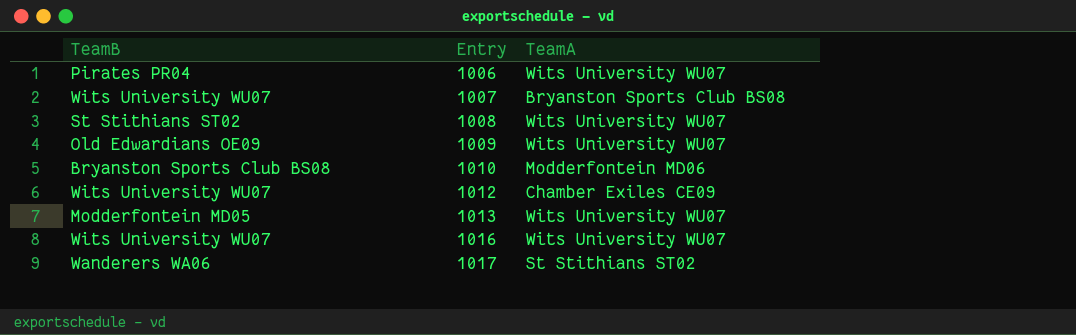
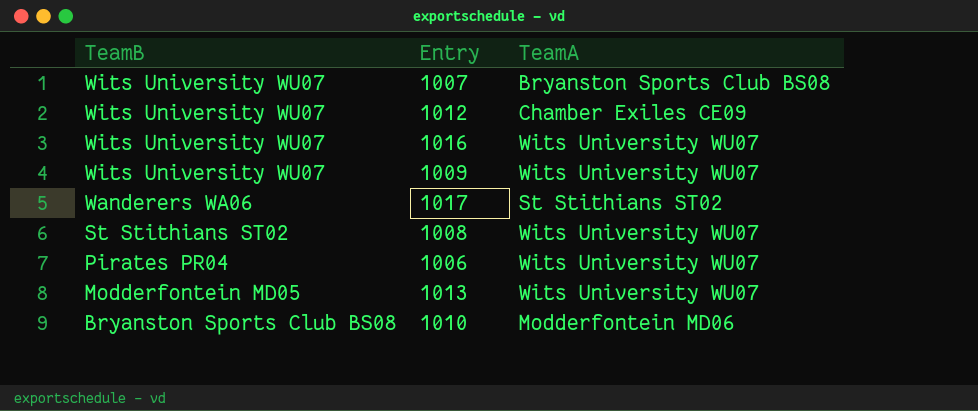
row order: Entry ascending -> TeamB descending
1009 | TeamB: Old Edwardians OE09 -> Wits University WU07

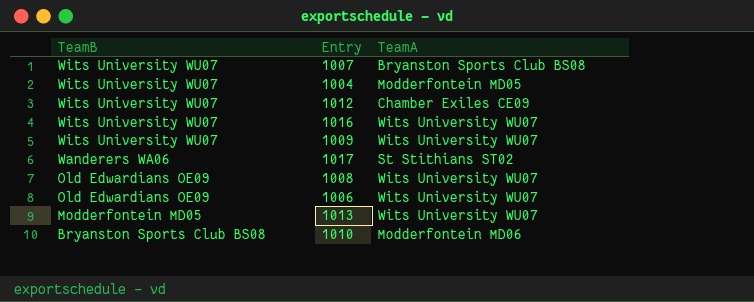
row 1004: none -> Wits University WU07 | Modderfontein MD05
1008 | TeamB: St Stithians ST02 -> Old Edwardians OE09
1006 | TeamB: Pirates PR04 -> Old Edwardians OE09

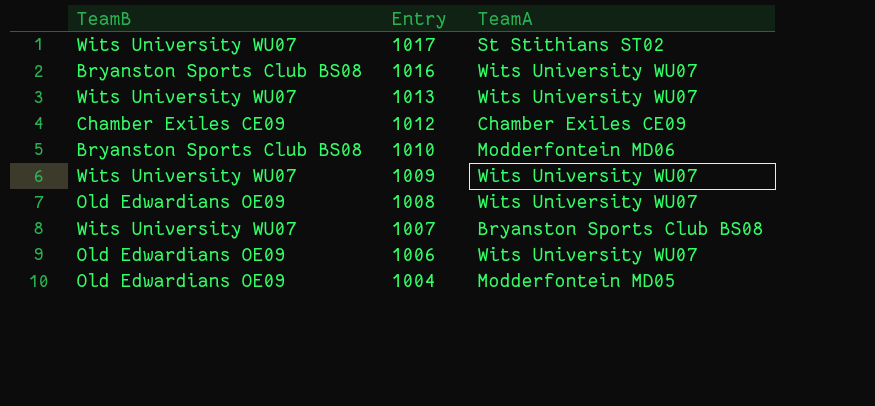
row order: TeamB descending -> Entry descending
1017 | TeamB: Wanderers WA06 -> Wits University WU07
1016 | TeamB: Wits University WU07 -> Bryanston Sports Club BS08
1013 | TeamB: Modderfontein MD05 -> Wits University WU07
1012 | TeamB: Wits University WU07 -> Chamber Exiles CE09
1004 | TeamB: Wits University WU07 -> Old Edwardians OE09

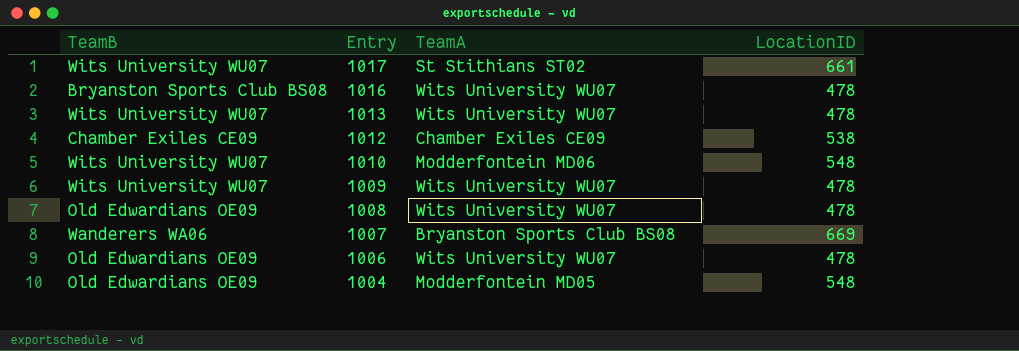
column LocationID | position: none -> 4
1010 | TeamB: Bryanston Sports Club BS08 -> Wits University WU07
1007 | TeamB: Wits University WU07 -> Wanderers WA06

